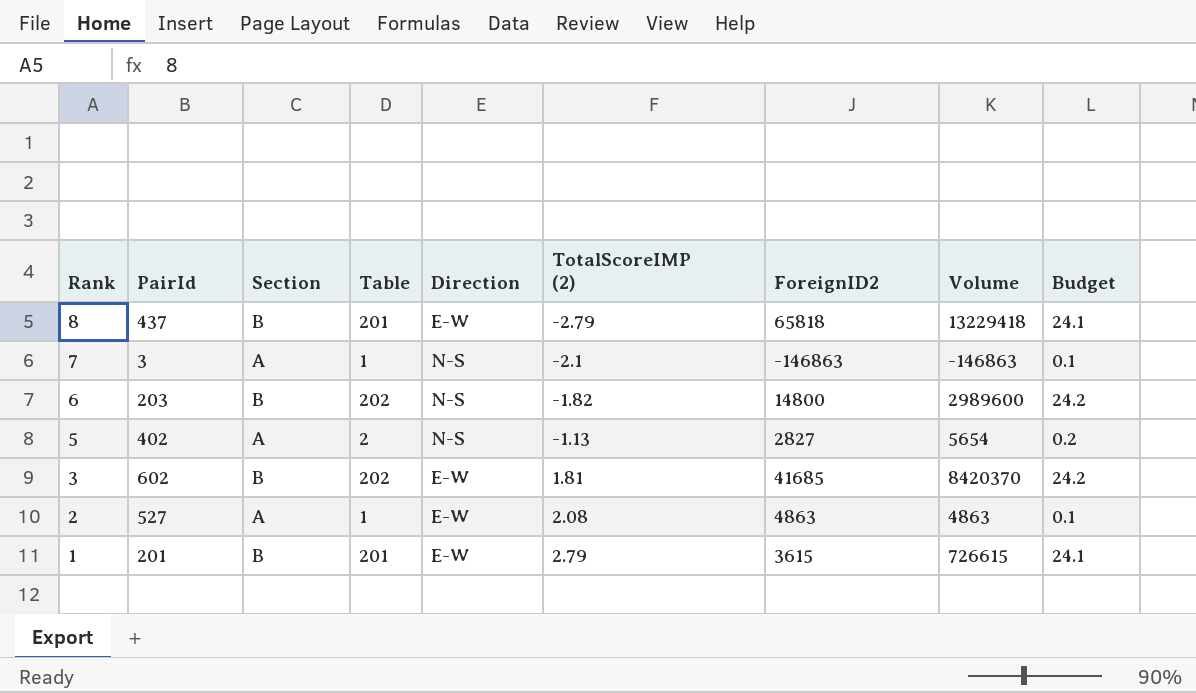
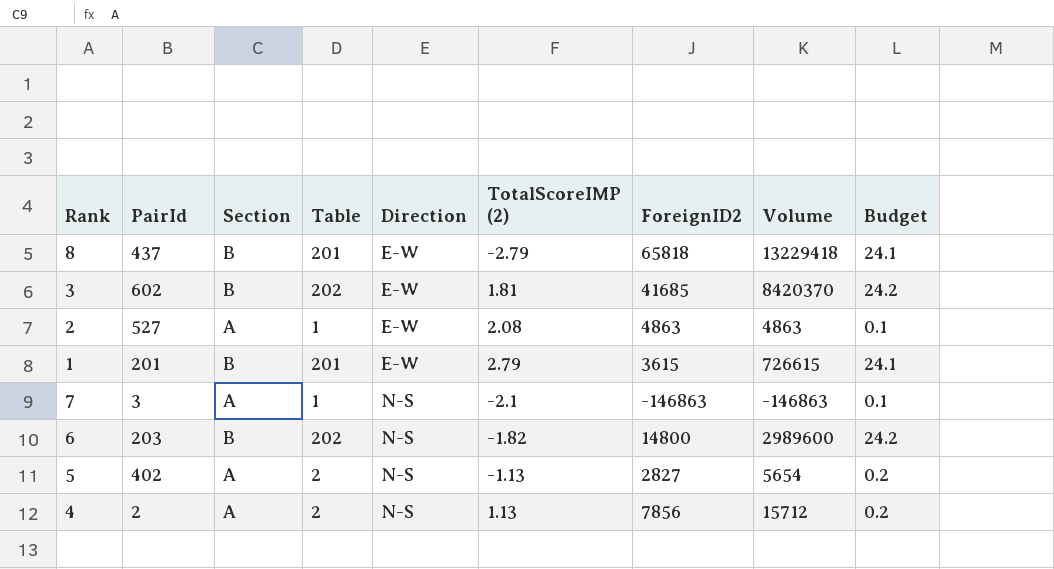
row order: Rank descending -> Direction ascending
row 4: none -> 2 | A | 2 | N-S | 1.13 | 7856 | 15712 | 0.2

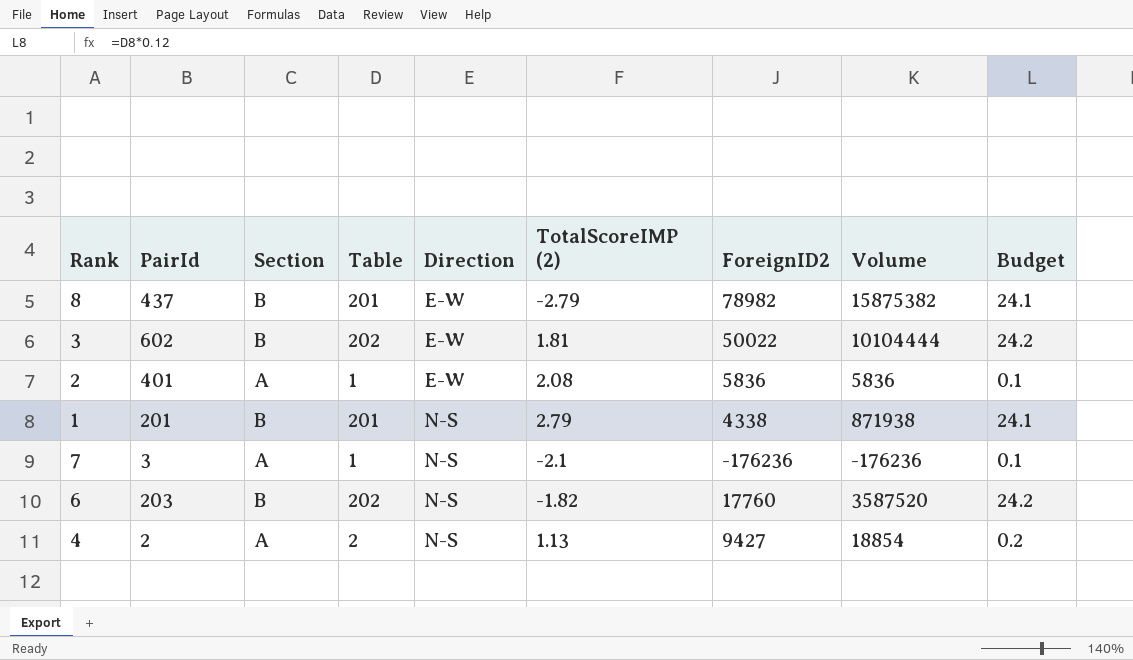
row 5: 402 | A | 2 | N-S | -1.13 | 2827 | 5654 | 0.2 -> none
8 | ForeignID2: 65818 -> 78982
8 | Volume: 13229418 -> 15875382
3 | ForeignID2: 41685 -> 50022
3 | Volume: 8420370 -> 10104444
2 | PairId: 527 -> 401
2 | ForeignID2: 4863 -> 5836
2 | Volume: 4863 -> 5836
1 | Direction: E-W -> N-S
1 | ForeignID2: 3615 -> 4338
1 | Volume: 726615 -> 871938
7 | ForeignID2: -146863 -> -176236
7 | Volume: -146863 -> -176236
6 | ForeignID2: 14800 -> 17760
6 | Volume: 2989600 -> 3587520
4 | ForeignID2: 7856 -> 9427
4 | Volume: 15712 -> 18854

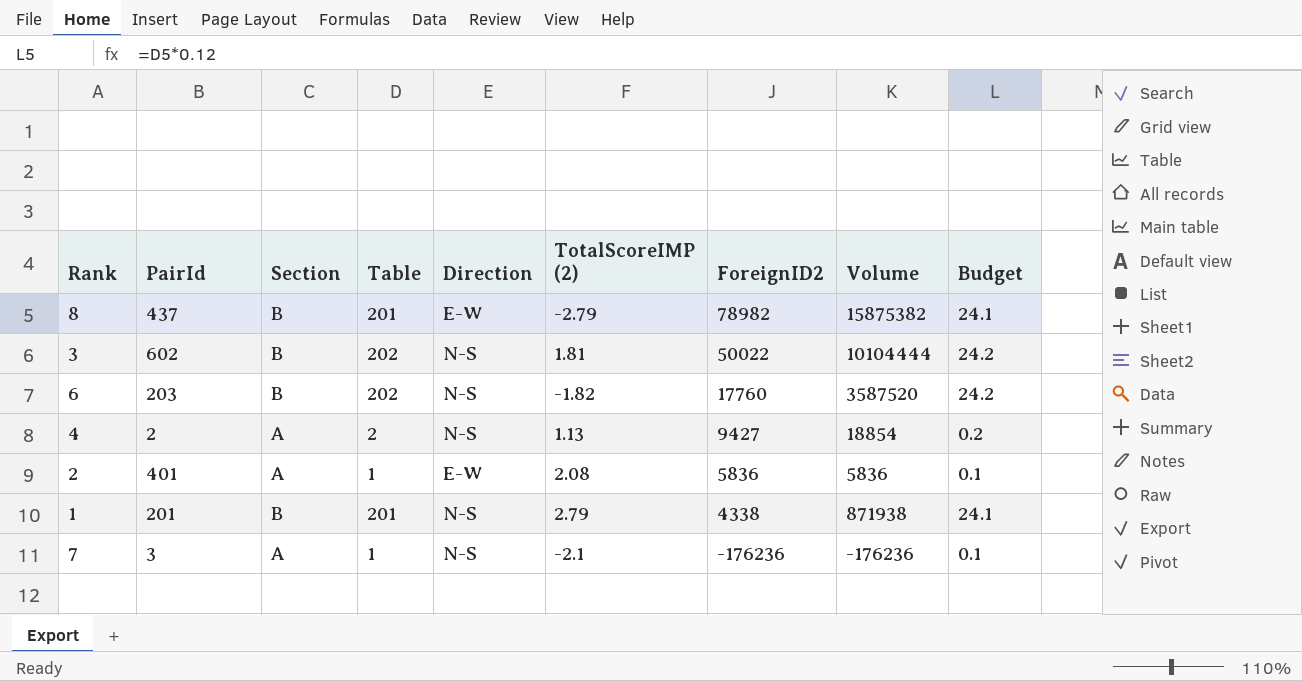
row order: Direction ascending -> ForeignID2 descending
3 | Direction: E-W -> N-S

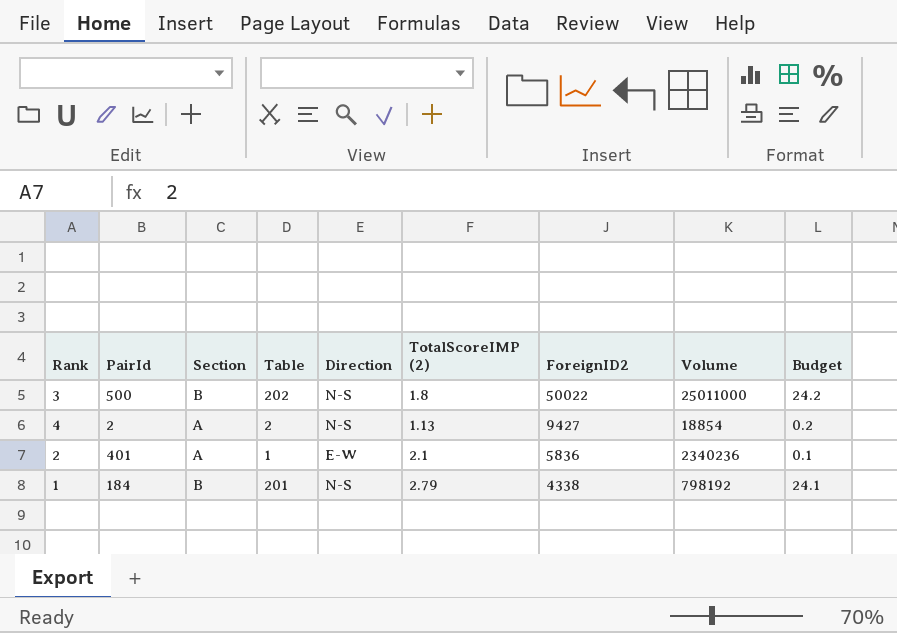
column Volume | formula: [Table] * [ForeignID2] -> [PairId] * [ForeignID2]
row 8: 437 | B | 201 | E-W | -2.79 | 78982 | 15875382 | 24.1 -> none
row 6: 203 | B | 202 | N-S | -1.82 | 17760 | 3587520 | 24.2 -> none
row 7: 3 | A | 1 | N-S | -2.1 | -176236 | -176236 | 0.1 -> none
3 | PairId: 602 -> 500
3 | TotalScoreIMP (2): 1.81 -> 1.8
2 | TotalScoreIMP (2): 2.08 -> 2.1
1 | PairId: 201 -> 184

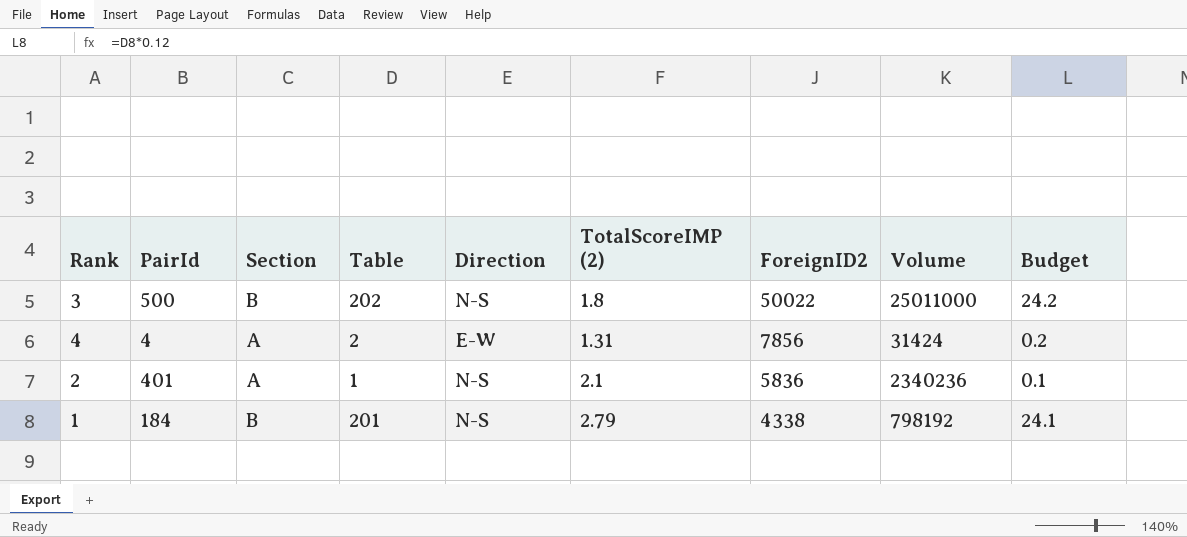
4 | PairId: 2 -> 4
4 | Direction: N-S -> E-W
4 | TotalScoreIMP (2): 1.13 -> 1.31
4 | ForeignID2: 9427 -> 7856
4 | Volume: 18854 -> 31424
2 | Direction: E-W -> N-S

